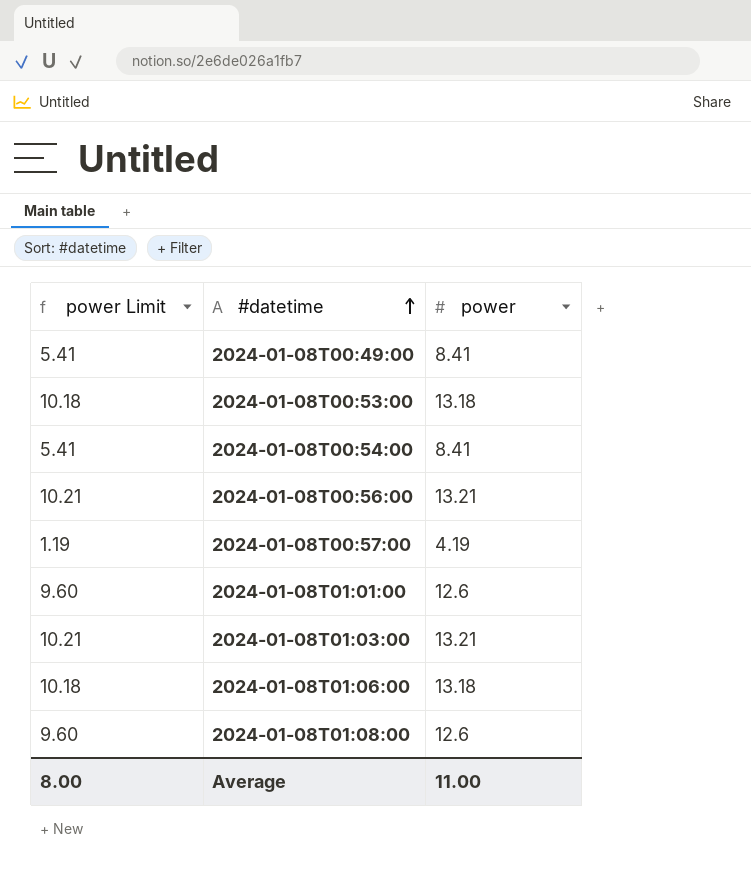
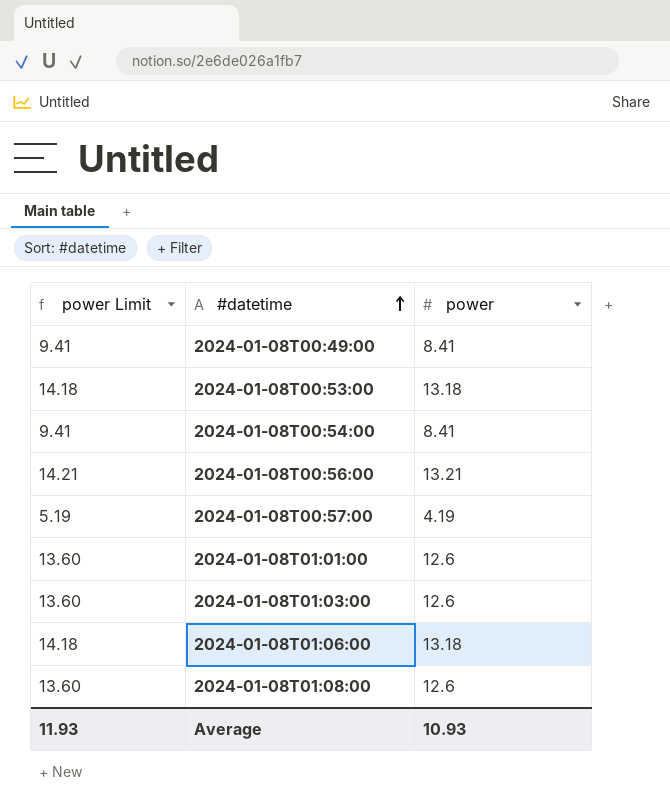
column power Limit | formula: [power] - 3 -> [power] + 1
2024-01-08T01:03:00 | power: 13.21 -> 12.6
Average | power Limit: 8.00 -> 11.93
Average | power: 11.00 -> 10.93

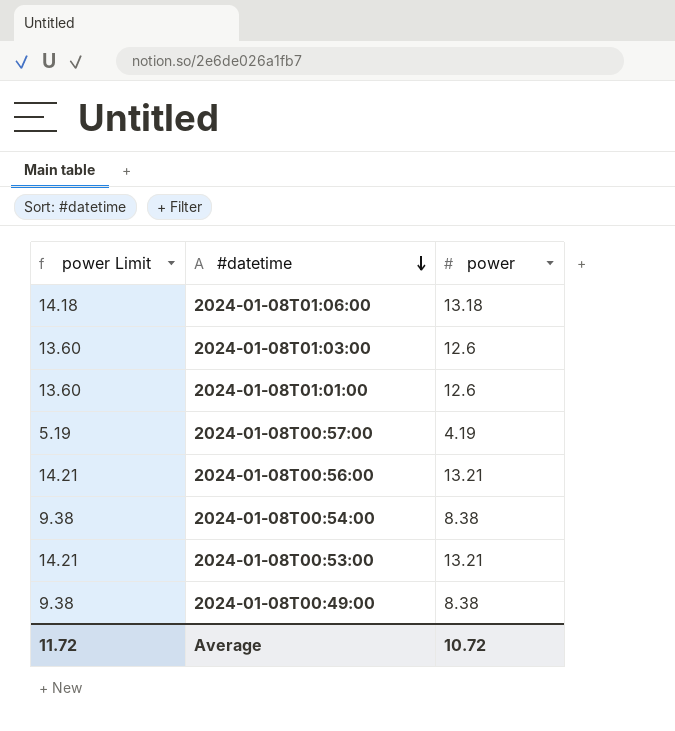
row order: #datetime ascending -> #datetime descending
row 2024-01-08T01:08:00: 13.60 | 12.6 -> none
2024-01-08T00:54:00 | power Limit: 9.41 -> 9.38
2024-01-08T00:54:00 | power: 8.41 -> 8.38
2024-01-08T00:53:00 | power Limit: 14.18 -> 14.21
2024-01-08T00:53:00 | power: 13.18 -> 13.21
2024-01-08T00:49:00 | power Limit: 9.41 -> 9.38
2024-01-08T00:49:00 | power: 8.41 -> 8.38
Average | power Limit: 11.93 -> 11.72
Average | power: 10.93 -> 10.72

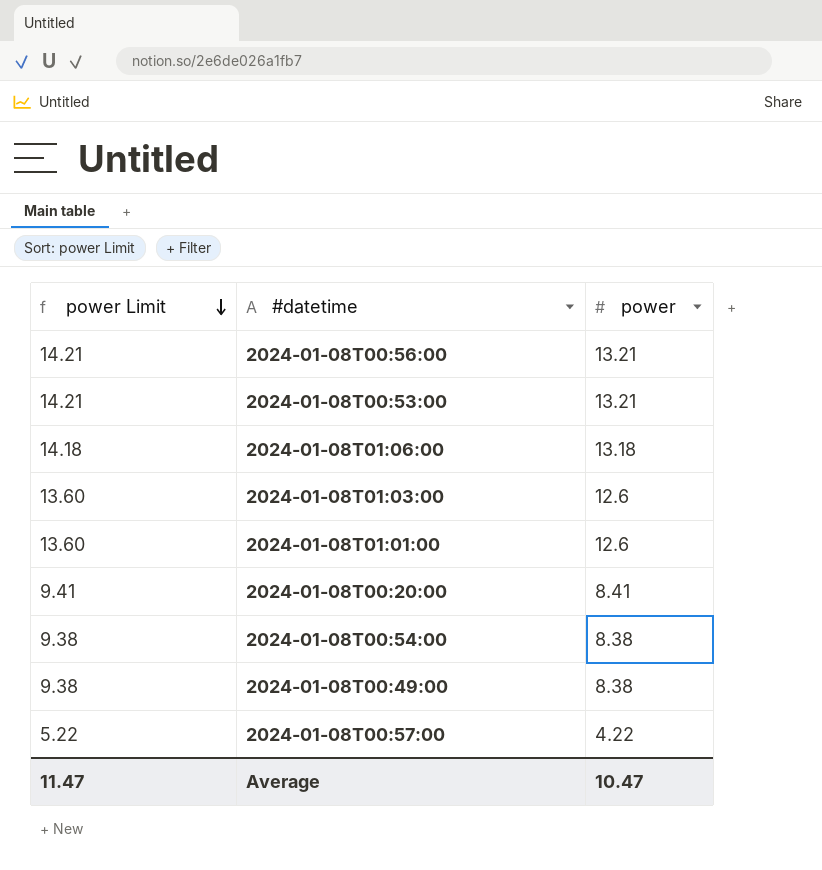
row order: #datetime descending -> power Limit descending
row 2024-01-08T00:20:00: none -> 9.41 | 8.41
2024-01-08T00:57:00 | power Limit: 5.19 -> 5.22
2024-01-08T00:57:00 | power: 4.19 -> 4.22
Average | power Limit: 11.72 -> 11.47
Average | power: 10.72 -> 10.47

